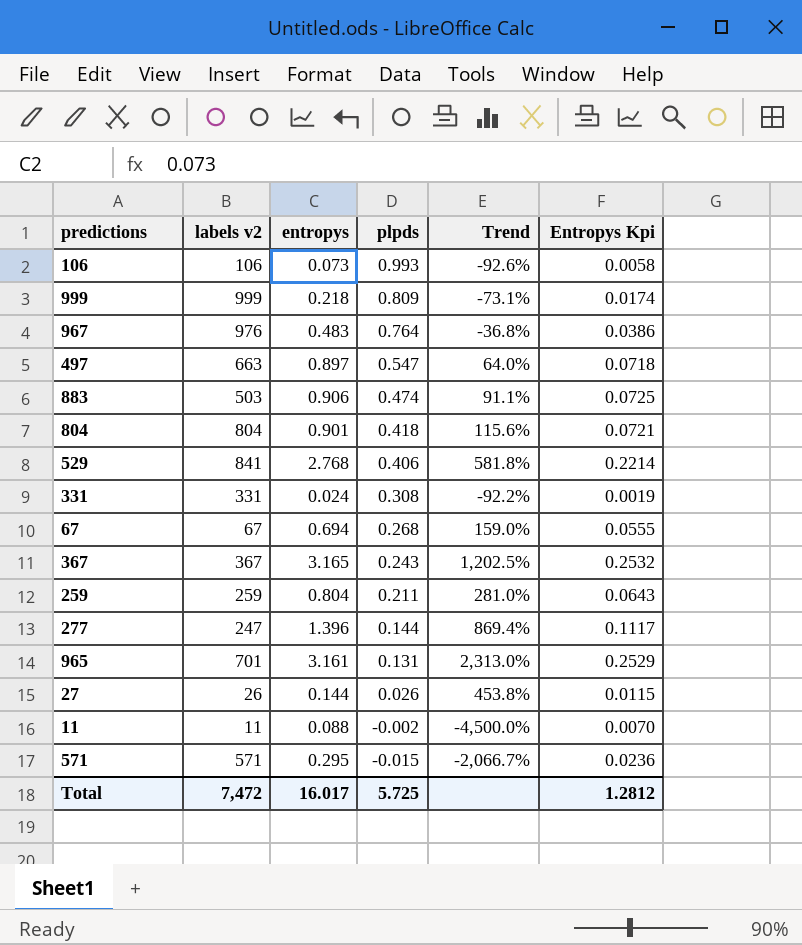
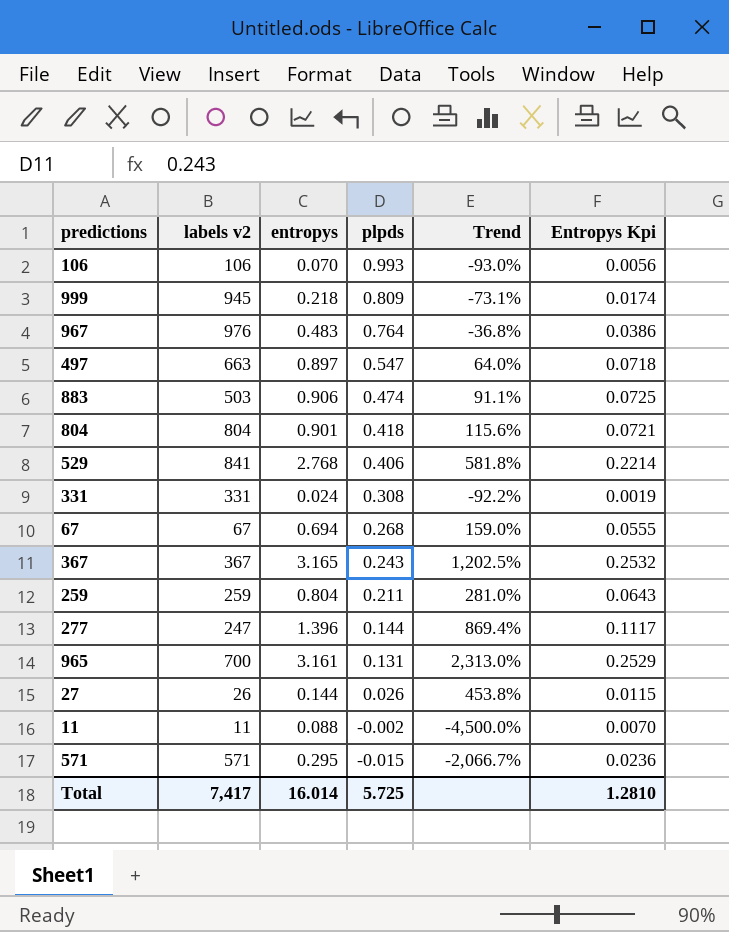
106 | entropys: 0.073 -> 0.070
106 | Trend: -92.6% -> -93.0%
106 | Entropys Kpi: 0.0058 -> 0.0056
999 | labels v2: 999 -> 945
965 | labels v2: 701 -> 700
Total | labels v2: 7,472 -> 7,417
Total | entropys: 16.017 -> 16.014
Total | Entropys Kpi: 1.2812 -> 1.2810

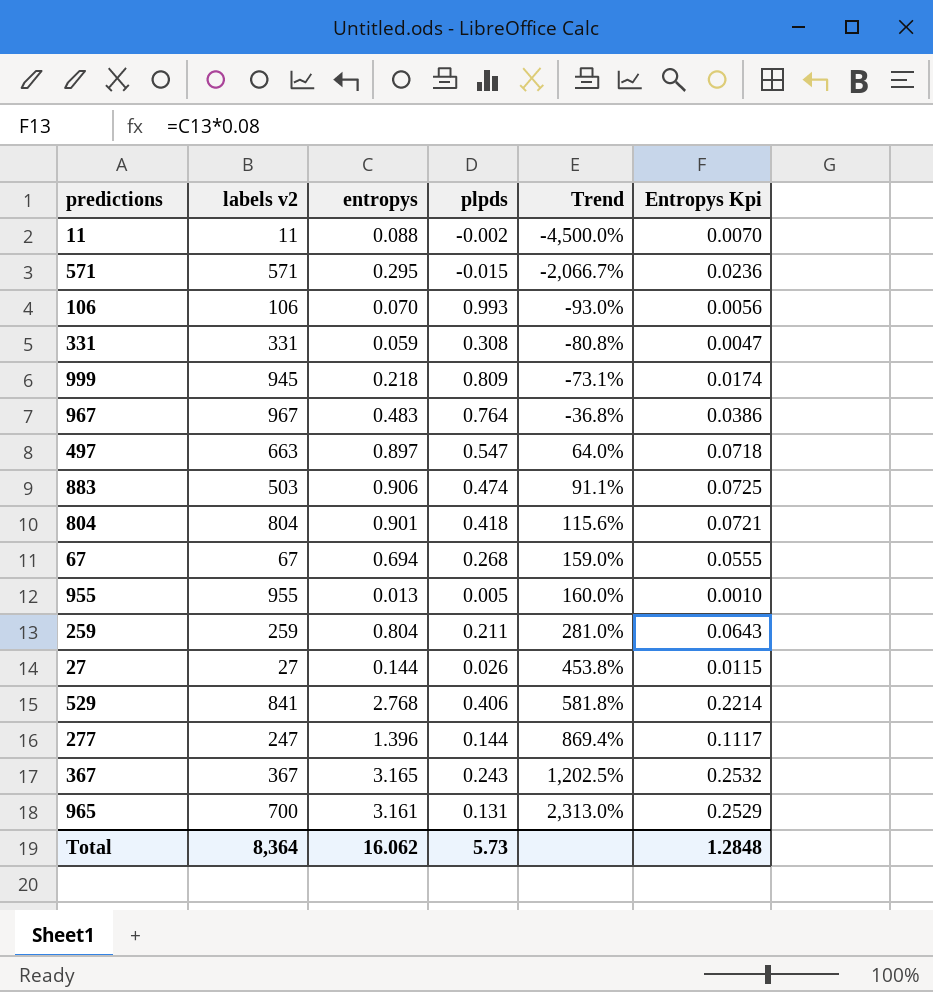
row order: plpds descending -> Trend ascending
331 | entropys: 0.024 -> 0.059
331 | Trend: -92.2% -> -80.8%
331 | Entropys Kpi: 0.0019 -> 0.0047
967 | labels v2: 976 -> 967
row 955: none -> 955 | 0.013 | 0.005 | 160.0% | 0.0010
27 | labels v2: 26 -> 27
Total | labels v2: 7,417 -> 8,364
Total | entropys: 16.014 -> 16.062
Total | plpds: 5.725 -> 5.73
Total | Entropys Kpi: 1.2810 -> 1.2848

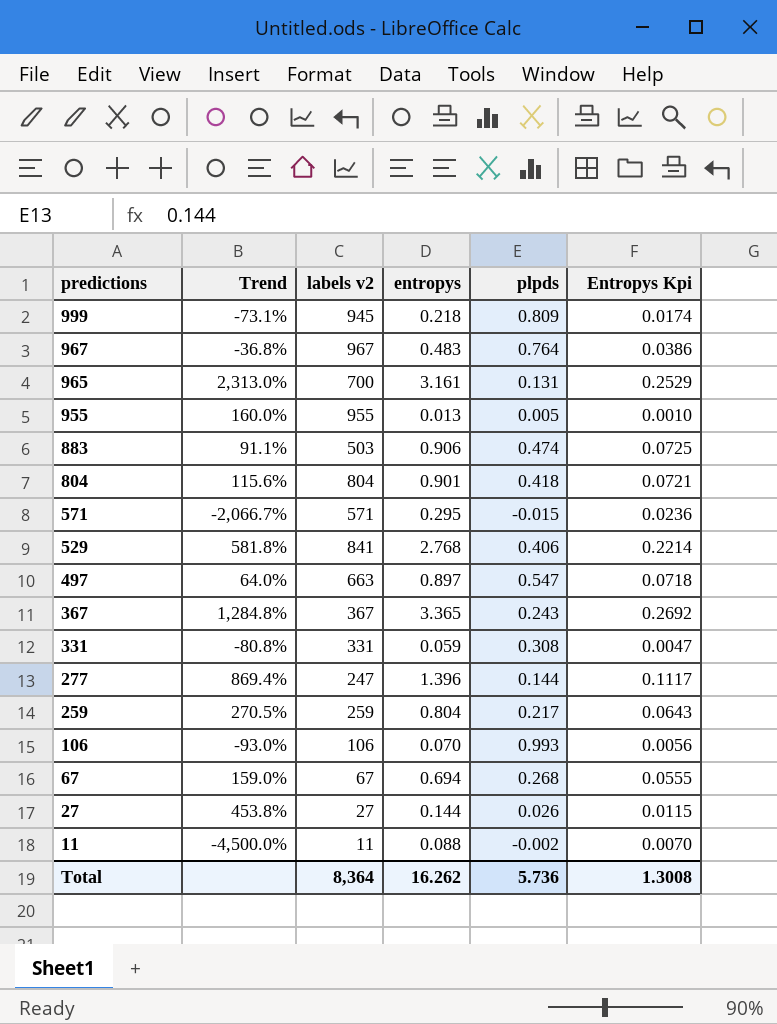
row order: Trend ascending -> predictions descending
column Trend | position: 5 -> 2
367 | Trend: 1,202.5% -> 1,284.8%
367 | entropys: 3.165 -> 3.365
367 | Entropys Kpi: 0.2532 -> 0.2692
259 | Trend: 281.0% -> 270.5%
259 | plpds: 0.211 -> 0.217
Total | entropys: 16.062 -> 16.262
Total | plpds: 5.73 -> 5.736
Total | Entropys Kpi: 1.2848 -> 1.3008

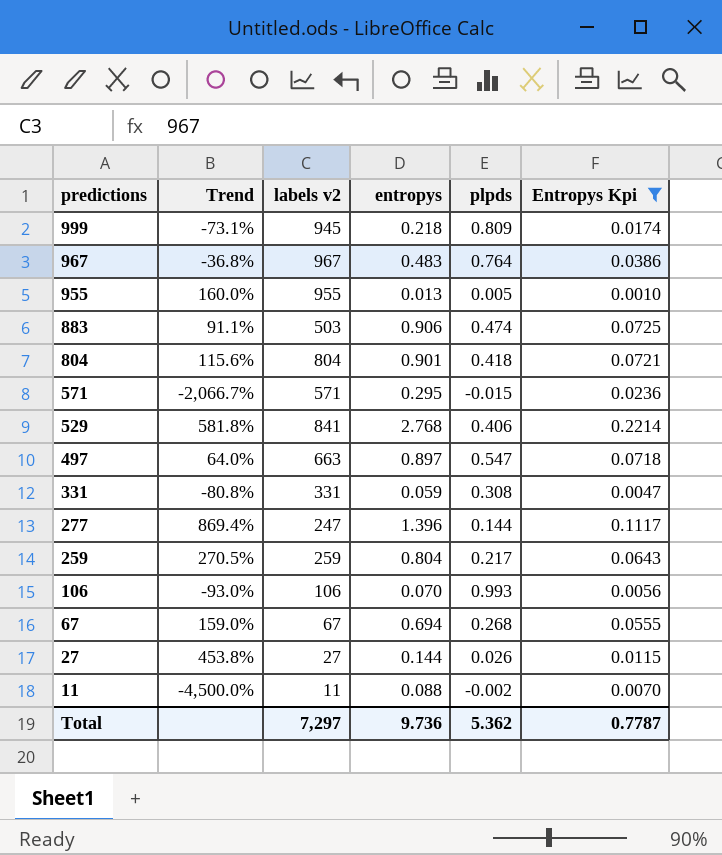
filter: none -> Entropys Kpi <= 0.2214
Total | labels v2: 8,364 -> 7,297
Total | entropys: 16.262 -> 9.736
Total | plpds: 5.736 -> 5.362
Total | Entropys Kpi: 1.3008 -> 0.7787

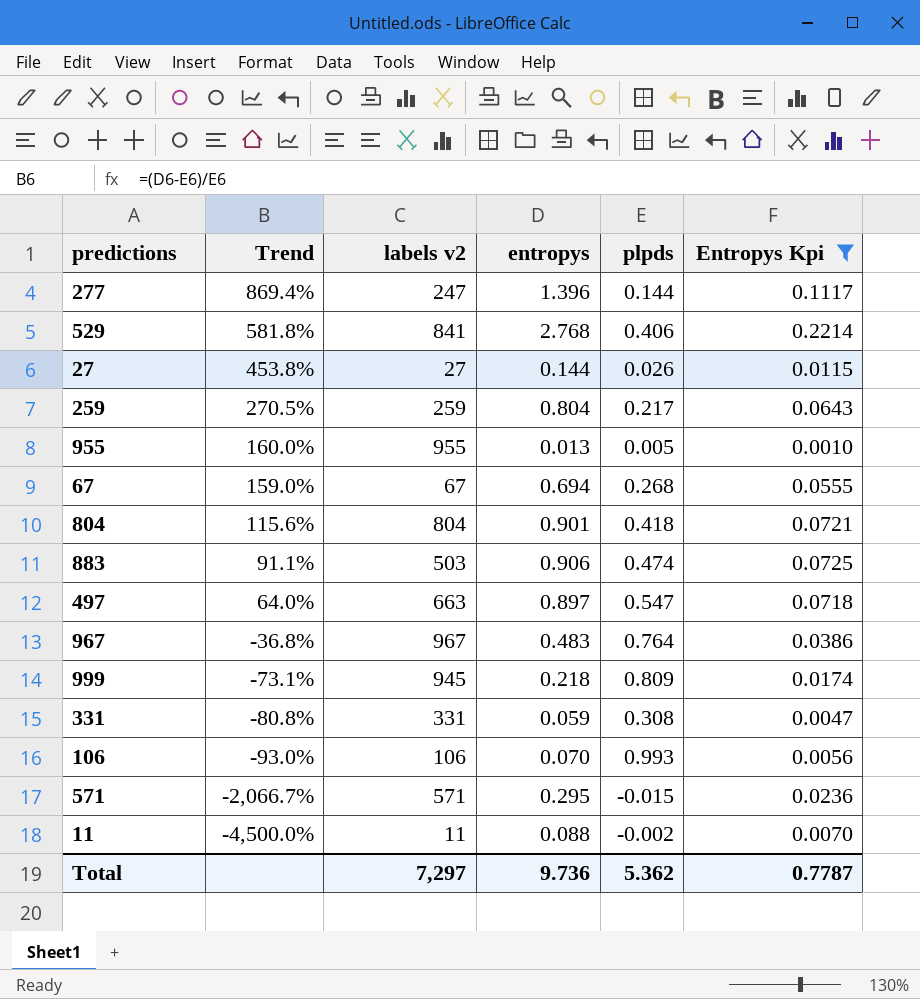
row order: predictions descending -> Trend descending

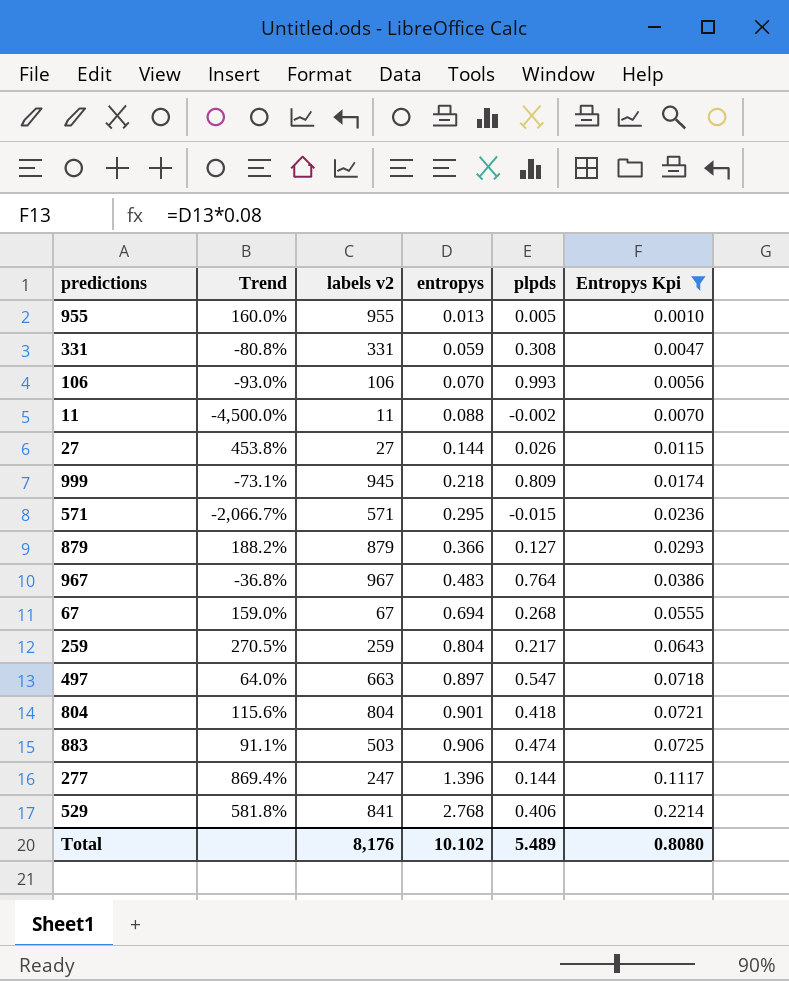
row order: Trend descending -> entropys ascending
row 879: none -> 188.2% | 879 | 0.366 | 0.127 | 0.0293
Total | labels v2: 7,297 -> 8,176
Total | entropys: 9.736 -> 10.102
Total | plpds: 5.362 -> 5.489
Total | Entropys Kpi: 0.7787 -> 0.8080

